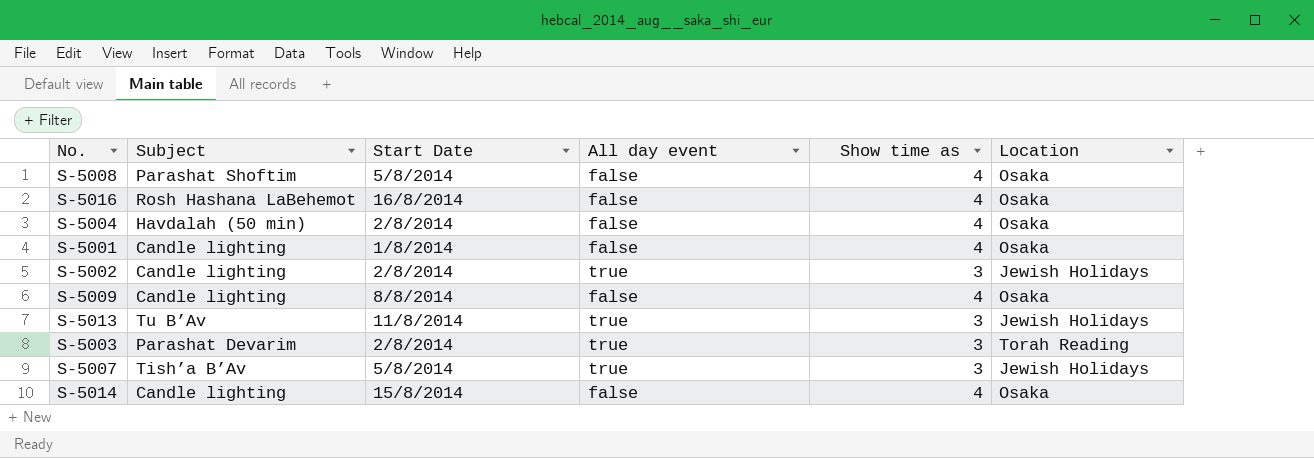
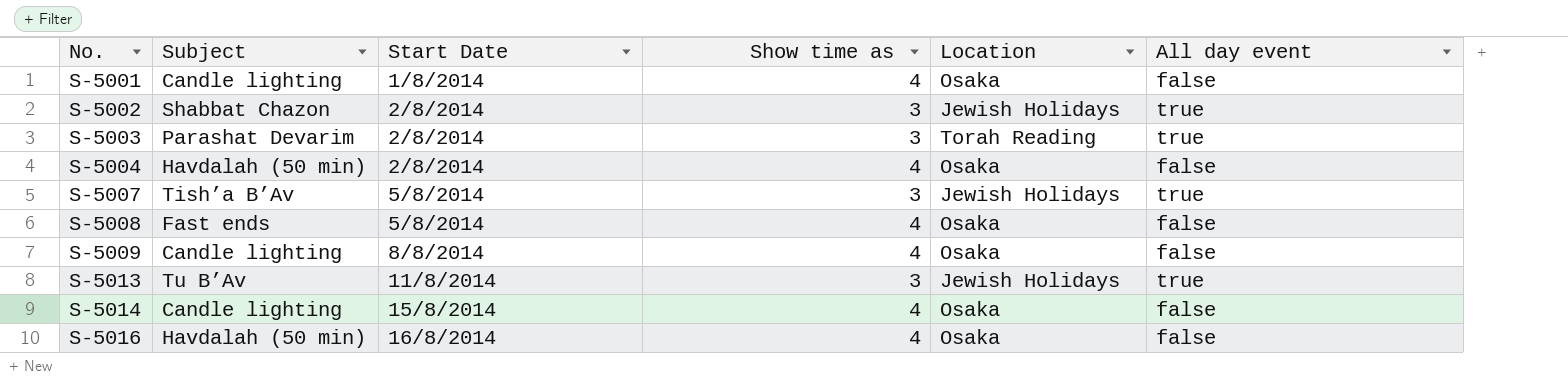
row order: none -> No. ascending
column All day event | position: 4 -> 6
S-5002 | Subject: Candle lighting -> Shabbat Chazon
S-5008 | Subject: Parashat Shoftim -> Fast ends
S-5016 | Subject: Rosh Hashana LaBehemot -> Havdalah (50 min)

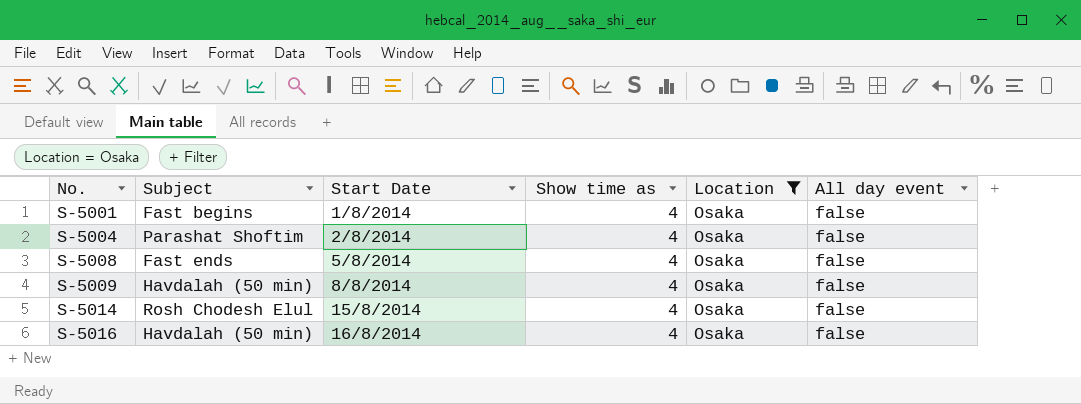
filter: none -> Location = Osaka
S-5001 | Subject: Candle lighting -> Fast begins
S-5004 | Subject: Havdalah (50 min) -> Parashat Shoftim
S-5009 | Subject: Candle lighting -> Havdalah (50 min)
S-5014 | Subject: Candle lighting -> Rosh Chodesh Elul

